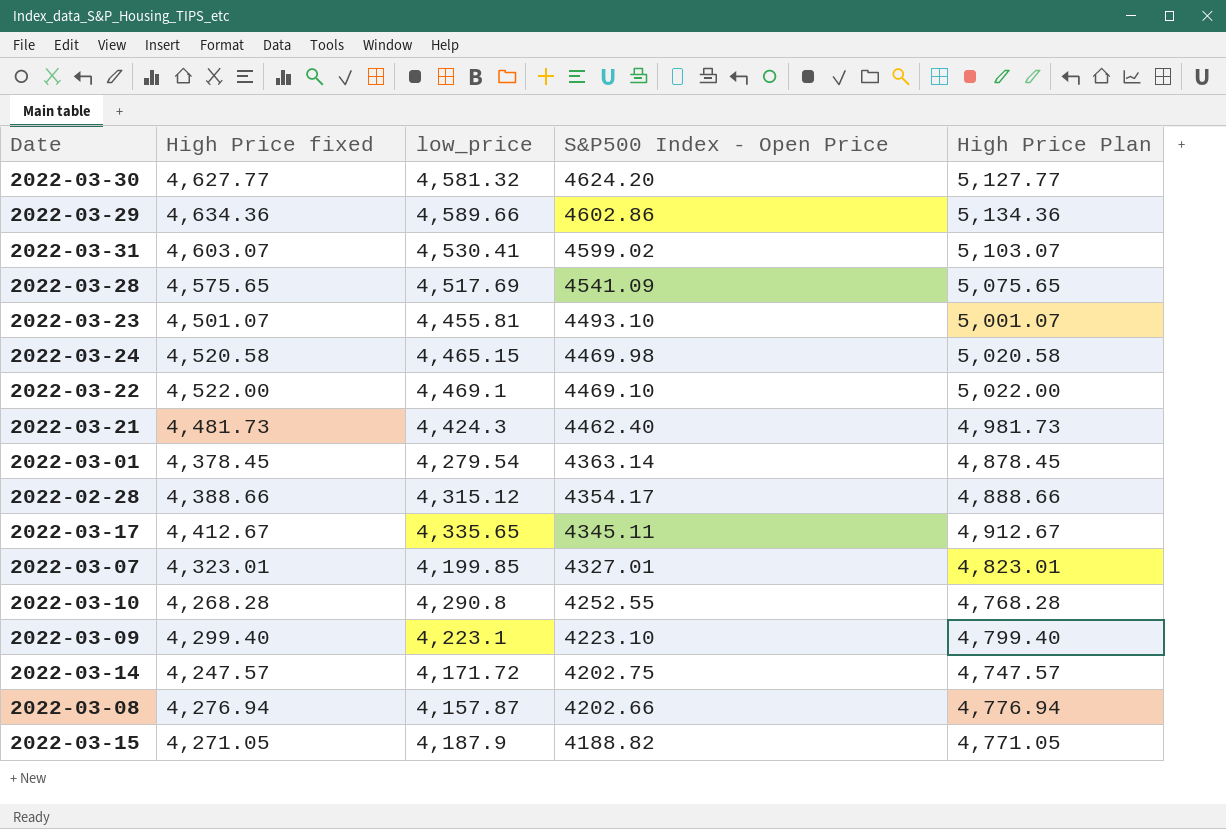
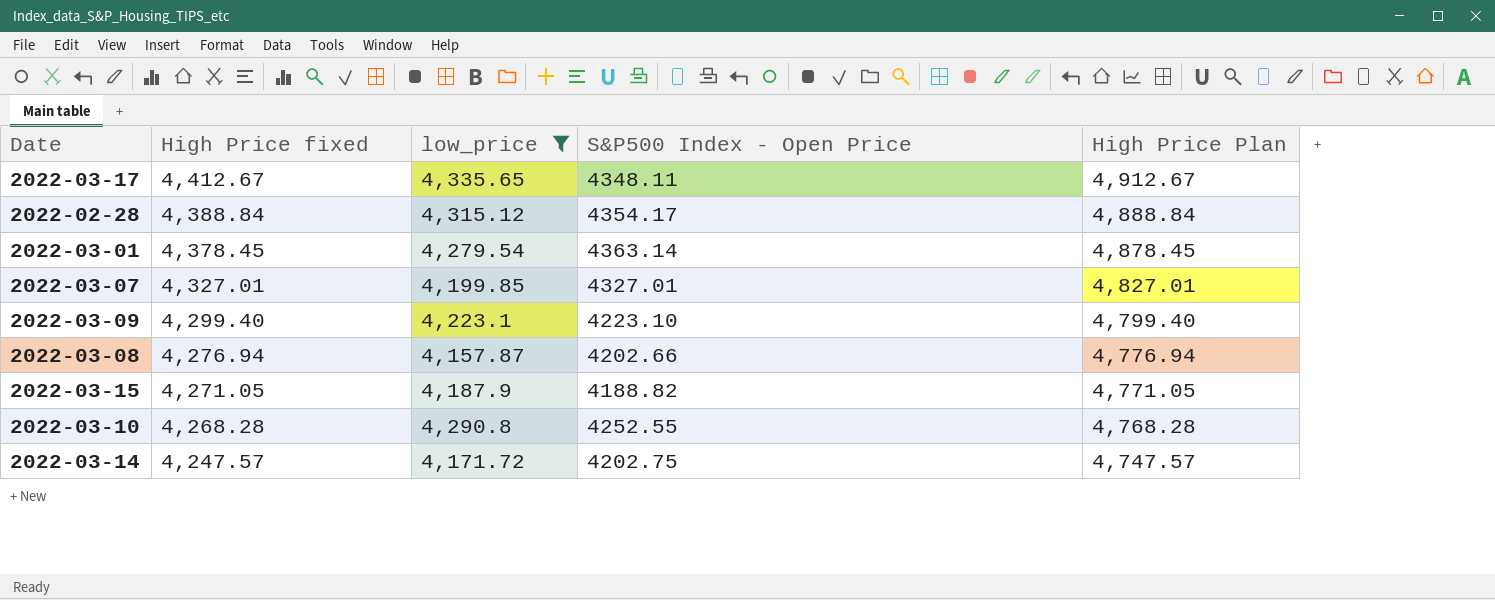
filter: none -> low_price <= 4,335.65
row order: S&P500 Index - Open Price descending -> High Price fixed descending
2022-03-17 | S&P500 Index - Open Price: 4345.11 -> 4348.11
2022-02-28 | High Price fixed: 4,388.66 -> 4,388.84
2022-02-28 | High Price Plan: 4,888.66 -> 4,888.84
2022-03-07 | High Price fixed: 4,323.01 -> 4,327.01
2022-03-07 | High Price Plan: 4,823.01 -> 4,827.01

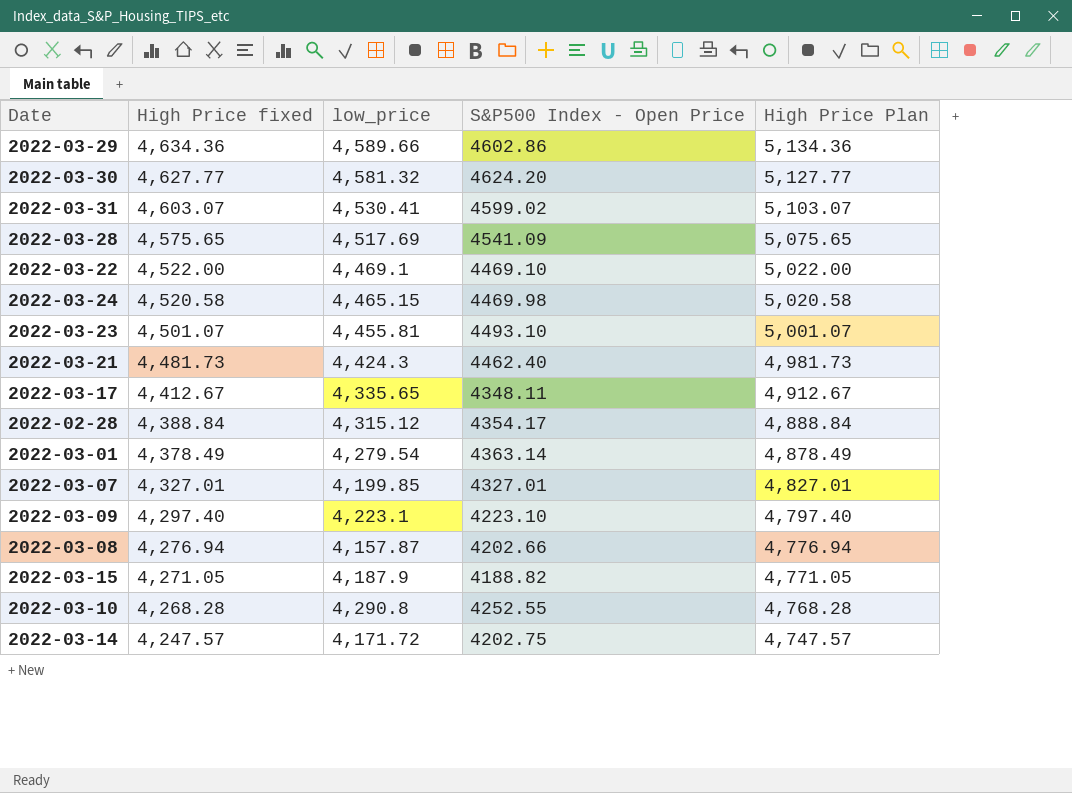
filter: low_price <= 4,335.65 -> none
2022-03-01 | High Price fixed: 4,378.45 -> 4,378.49
2022-03-01 | High Price Plan: 4,878.45 -> 4,878.49
2022-03-09 | High Price fixed: 4,299.40 -> 4,297.40
2022-03-09 | High Price Plan: 4,799.40 -> 4,797.40

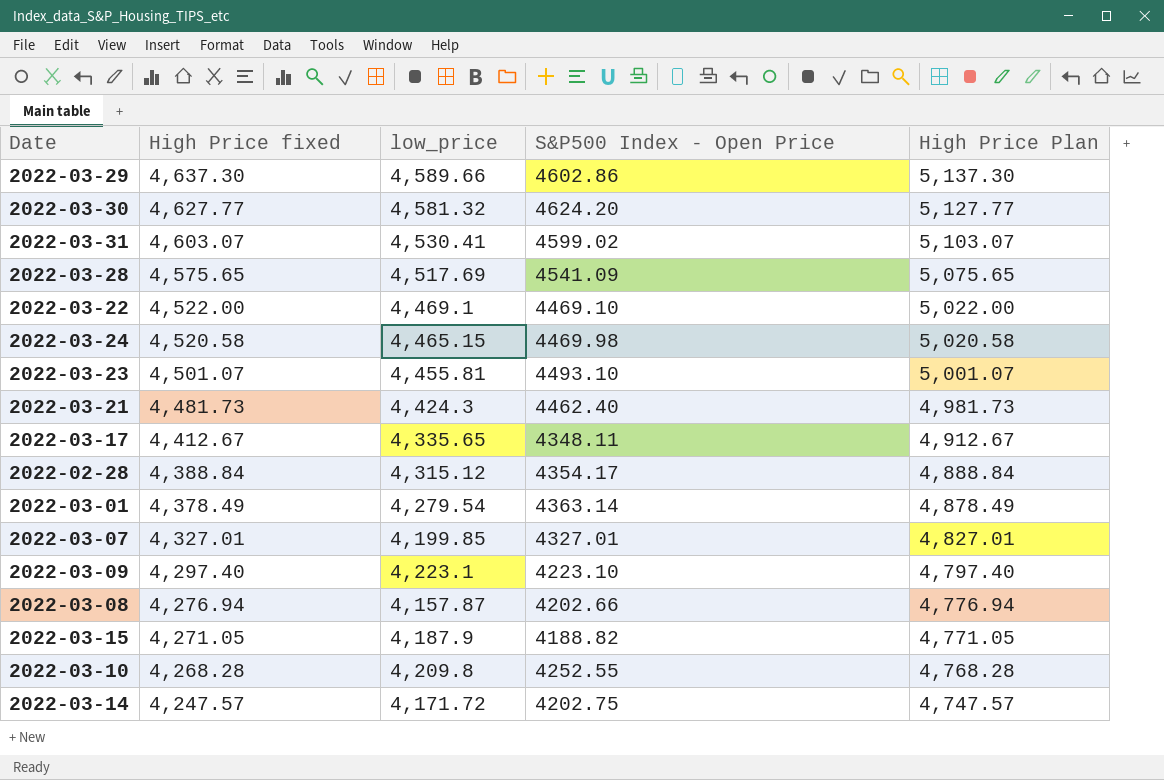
2022-03-29 | High Price fixed: 4,634.36 -> 4,637.30
2022-03-29 | High Price Plan: 5,134.36 -> 5,137.30
2022-03-10 | low_price: 4,290.8 -> 4,209.8

